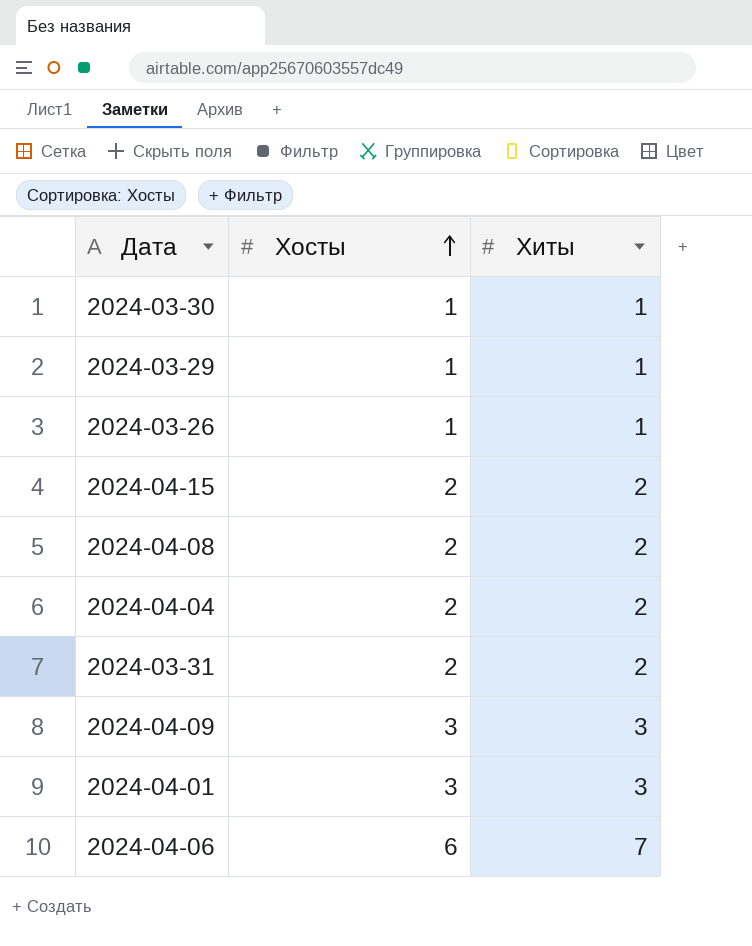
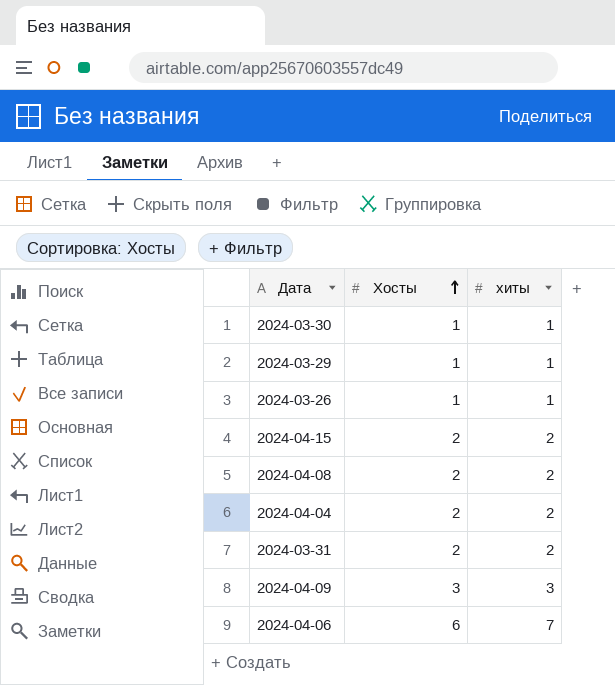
column name: Хиты -> хиты
row 2024-04-01: 3 | 3 -> none

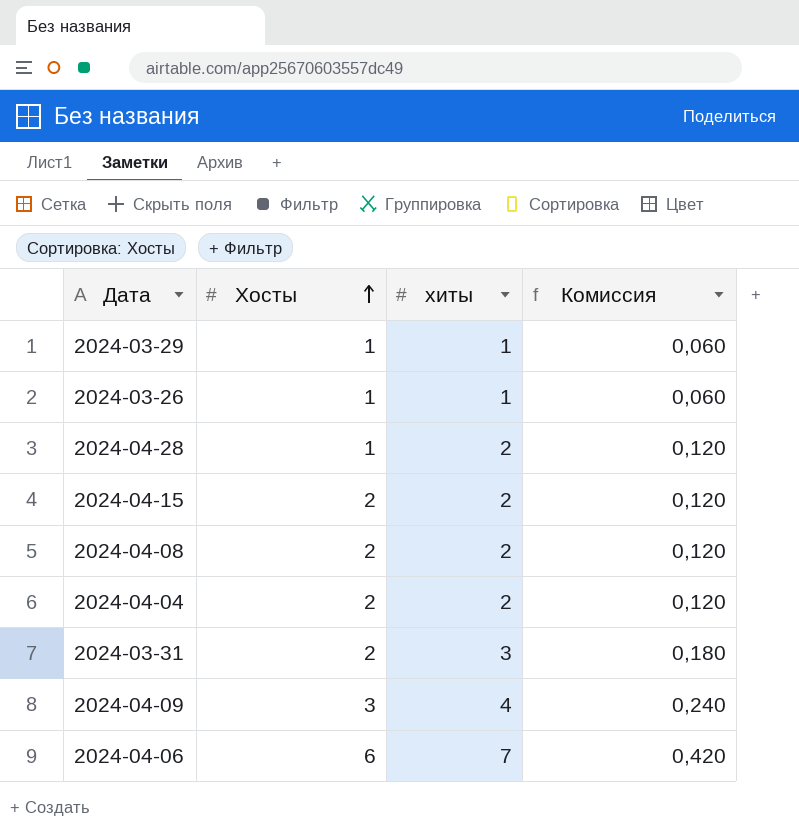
column Комиссия | formula: none -> [хиты] * 0,06
row 2024-03-30: 1 | 1 -> none
row 2024-04-28: none -> 1 | 2 | 0,120
2024-03-31 | хиты: 2 -> 3
2024-04-09 | хиты: 3 -> 4

